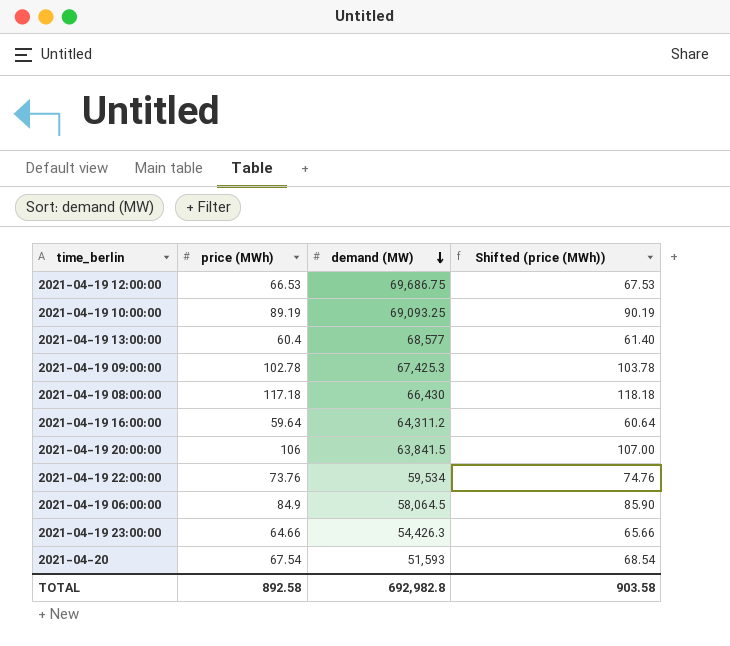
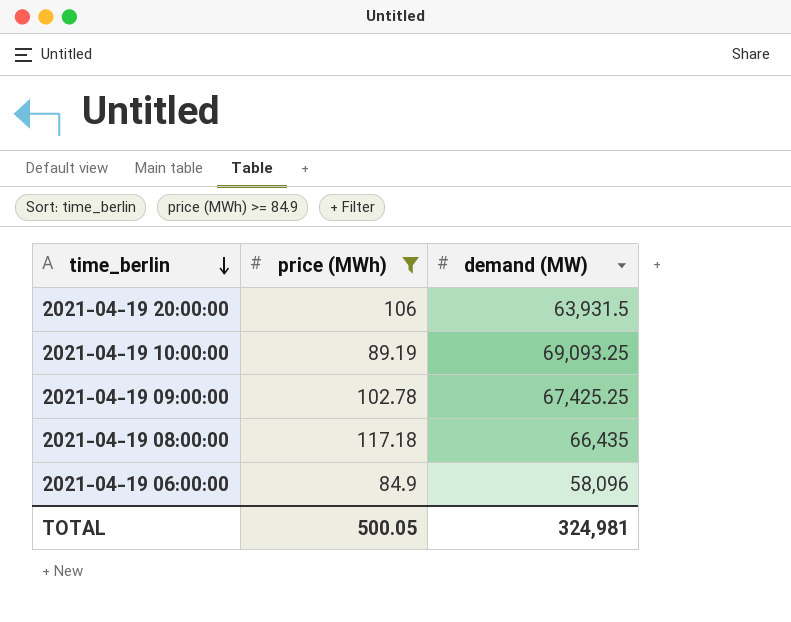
filter: none -> price (MWh) >= 84.9
row order: demand (MW) descending -> time_berlin descending
column Shifted (price (MWh)) | formula: [price (MWh)] + 1 -> none
2021-04-19 20:00:00 | demand (MW): 63,841.5 -> 63,931.5
2021-04-19 09:00:00 | demand (MW): 67,425.3 -> 67,425.25
2021-04-19 08:00:00 | demand (MW): 66,430 -> 66,435
2021-04-19 06:00:00 | demand (MW): 58,064.5 -> 58,096
TOTAL | price (MWh): 892.58 -> 500.05
TOTAL | demand (MW): 692,982.8 -> 324,981

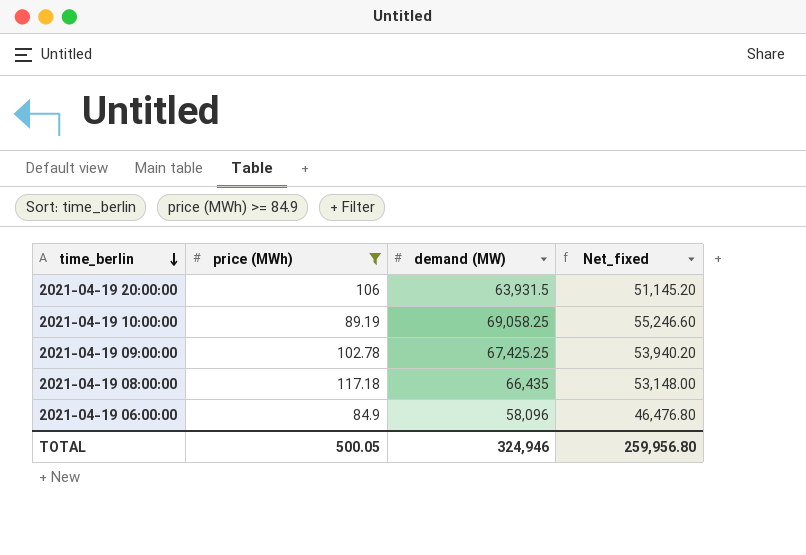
column Net_fixed | formula: none -> [demand (MW)] * 0.8
2021-04-19 10:00:00 | demand (MW): 69,093.25 -> 69,058.25
TOTAL | demand (MW): 324,981 -> 324,946

